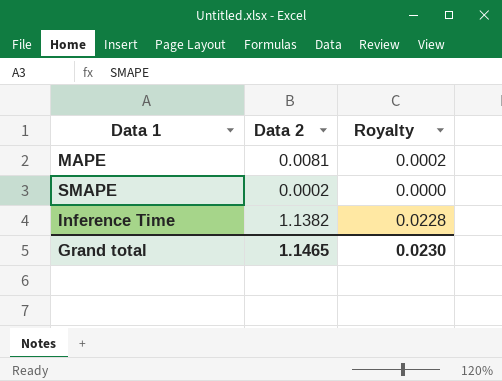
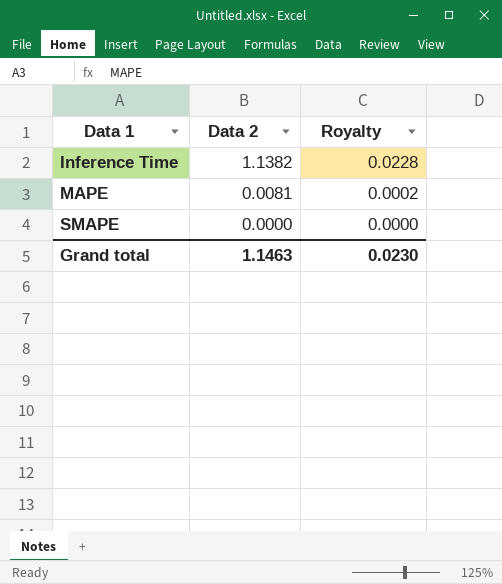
row order: none -> Data 1 ascending
SMAPE | Data 2: 0.0002 -> 0.0000
Grand total | Data 2: 1.1465 -> 1.1463

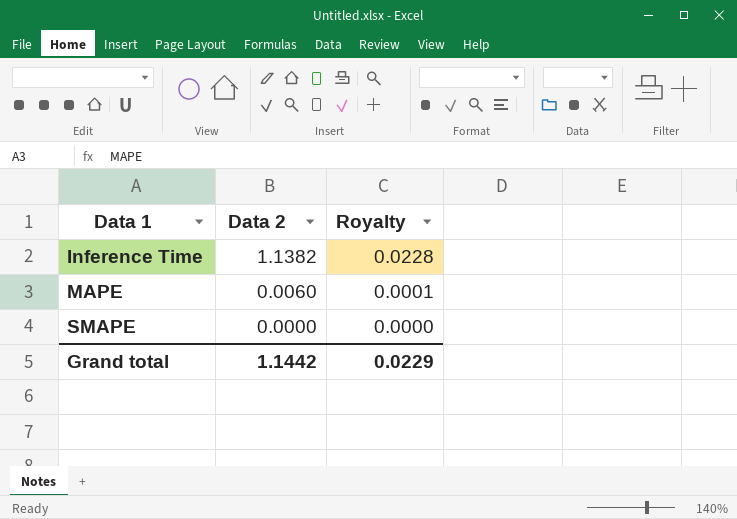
MAPE | Data 2: 0.0081 -> 0.0060
MAPE | Royalty: 0.0002 -> 0.0001
Grand total | Data 2: 1.1463 -> 1.1442
Grand total | Royalty: 0.0230 -> 0.0229

